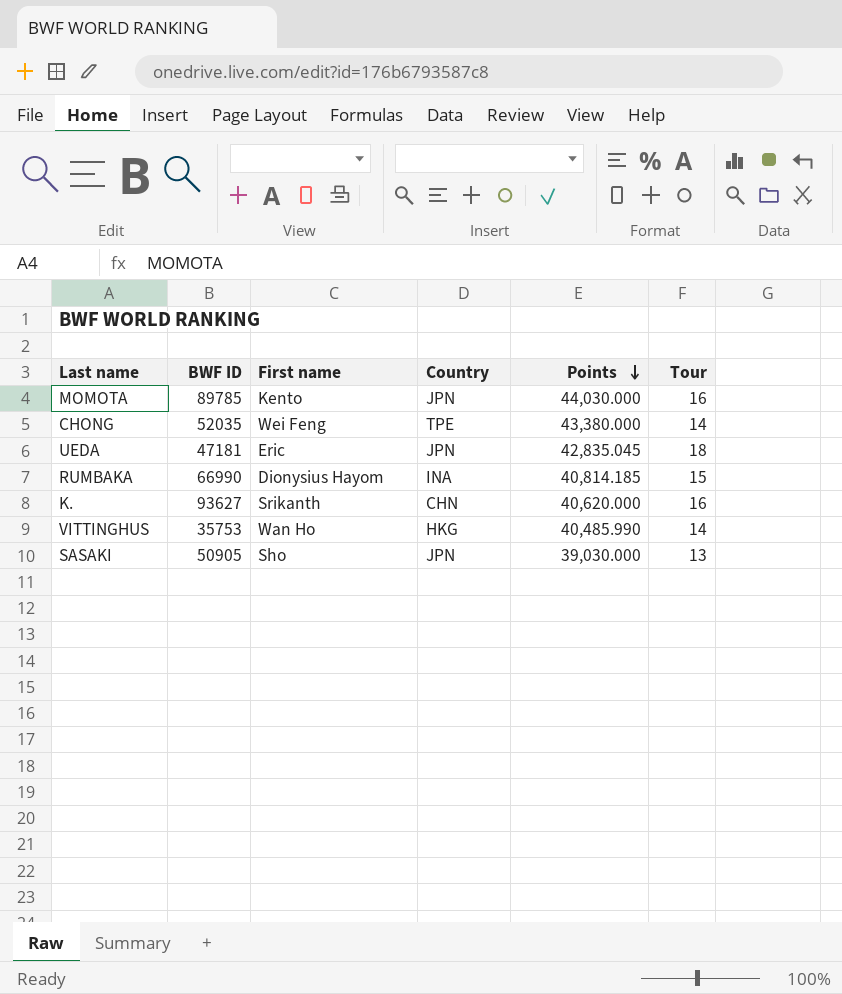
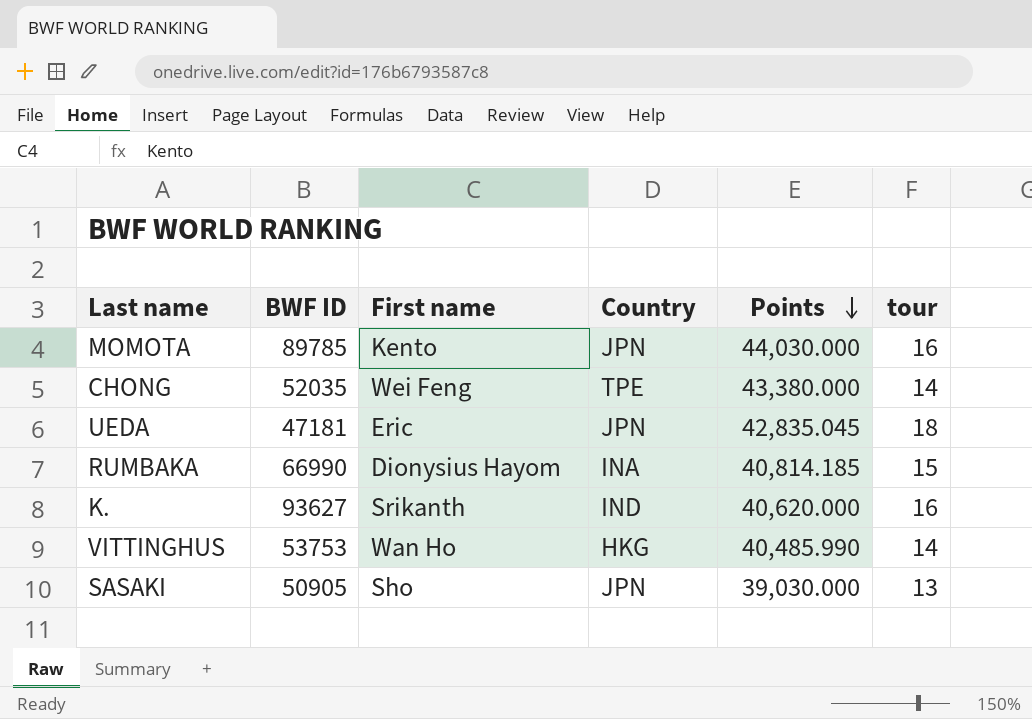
column name: Tour -> tour
K. | Country: CHN -> IND
VITTINGHUS | BWF ID: 35753 -> 53753

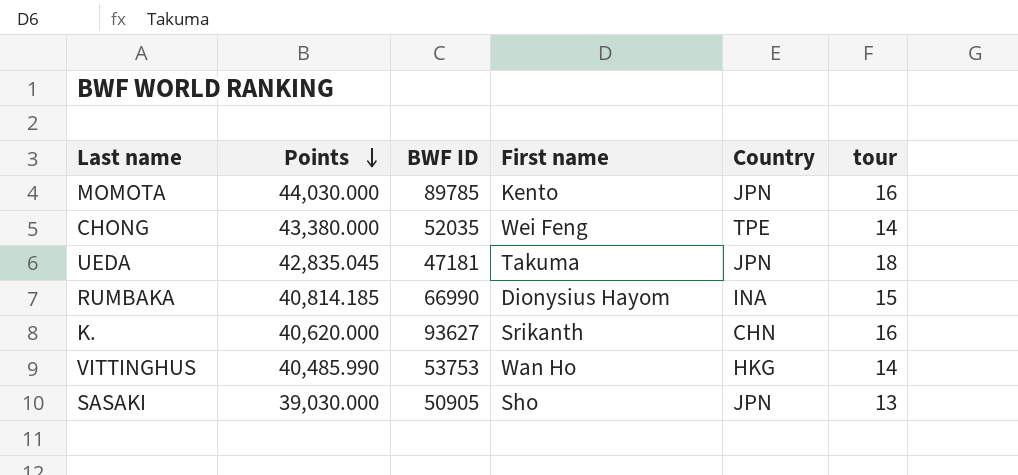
column Points | position: 5 -> 2
UEDA | First name: Eric -> Takuma
K. | Country: IND -> CHN

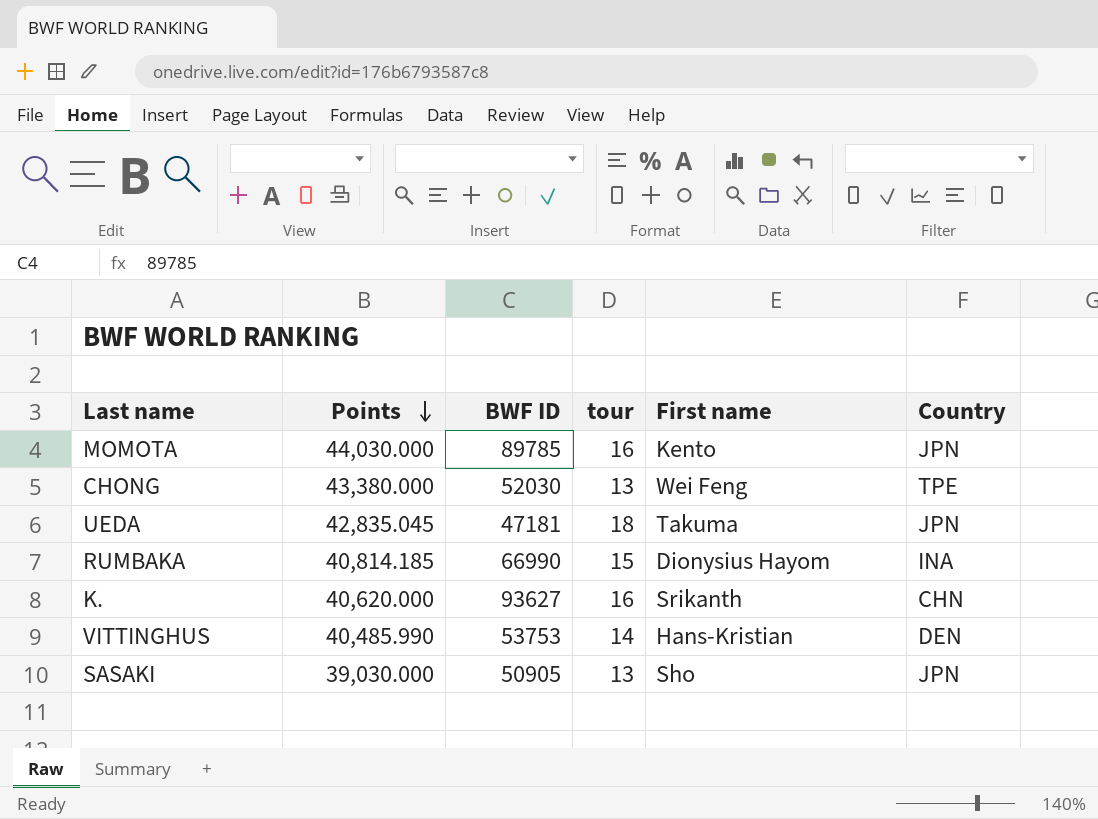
column tour | position: 6 -> 4
CHONG | BWF ID: 52035 -> 52030
CHONG | tour: 14 -> 13
VITTINGHUS | First name: Wan Ho -> Hans-Kristian
VITTINGHUS | Country: HKG -> DEN

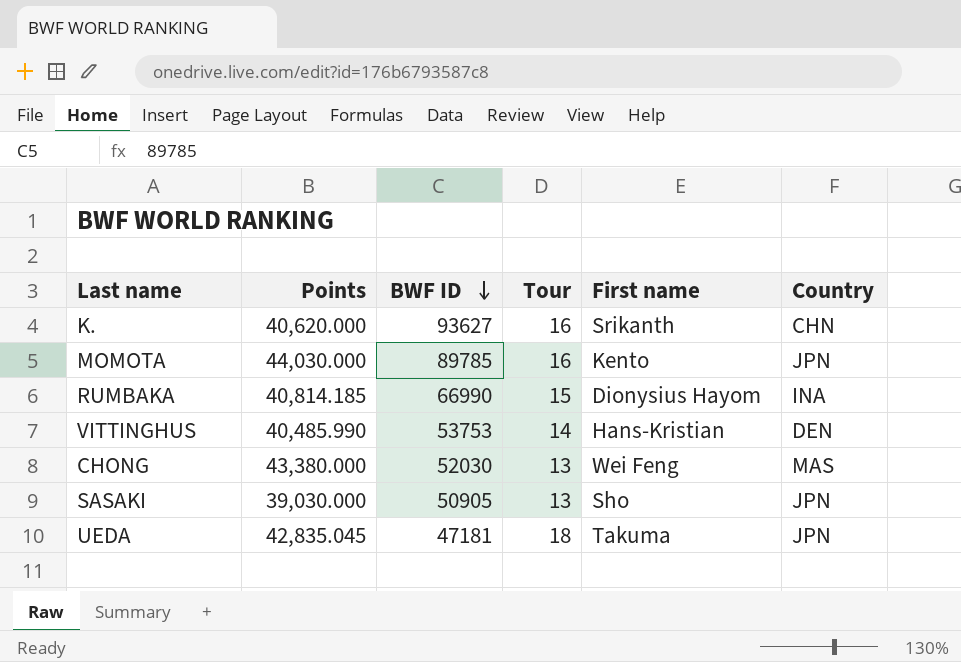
row order: Points descending -> BWF ID descending
column name: tour -> Tour
CHONG | Country: TPE -> MAS

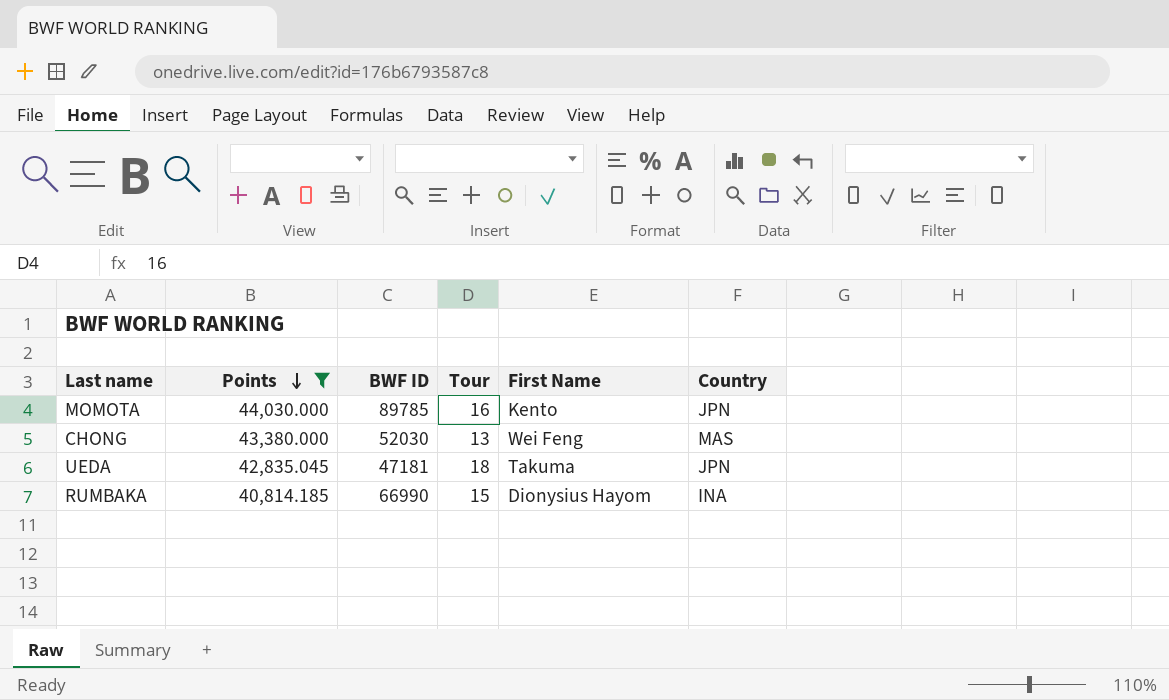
filter: none -> Points >= 40,814.185
row order: BWF ID descending -> Points descending
column name: First name -> First Name

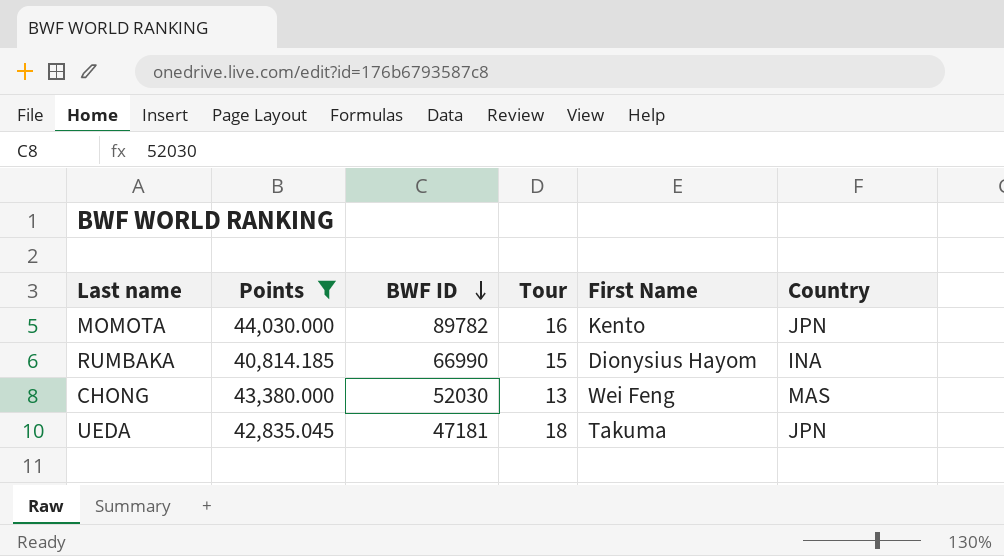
row order: Points descending -> BWF ID descending
MOMOTA | BWF ID: 89785 -> 89782

